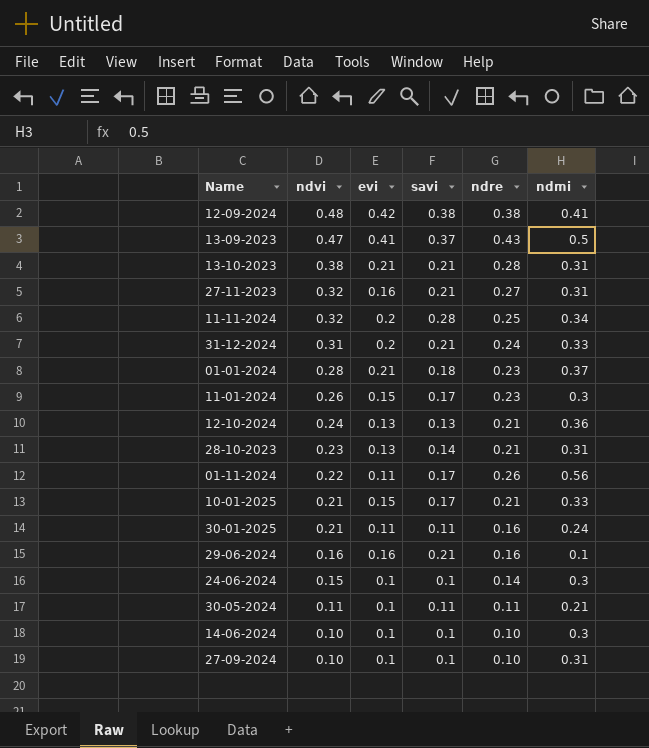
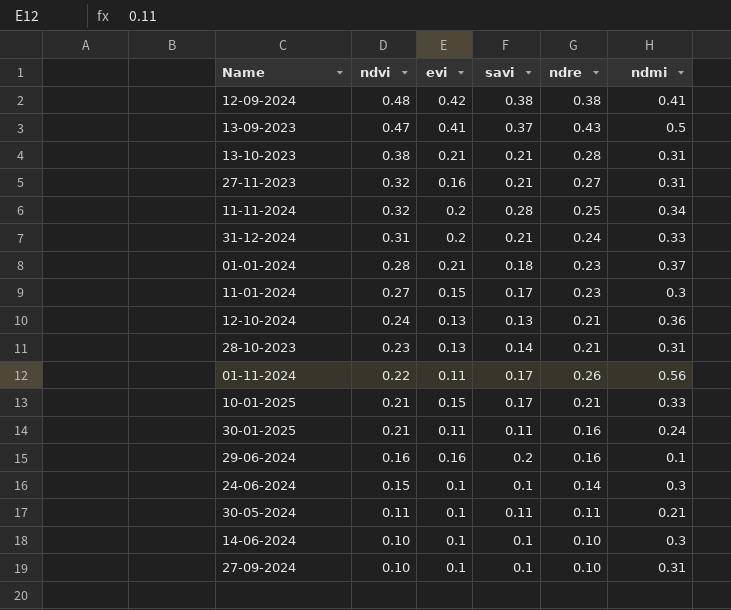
11-01-2024 | ndvi: 0.26 -> 0.27
29-06-2024 | savi: 0.21 -> 0.2

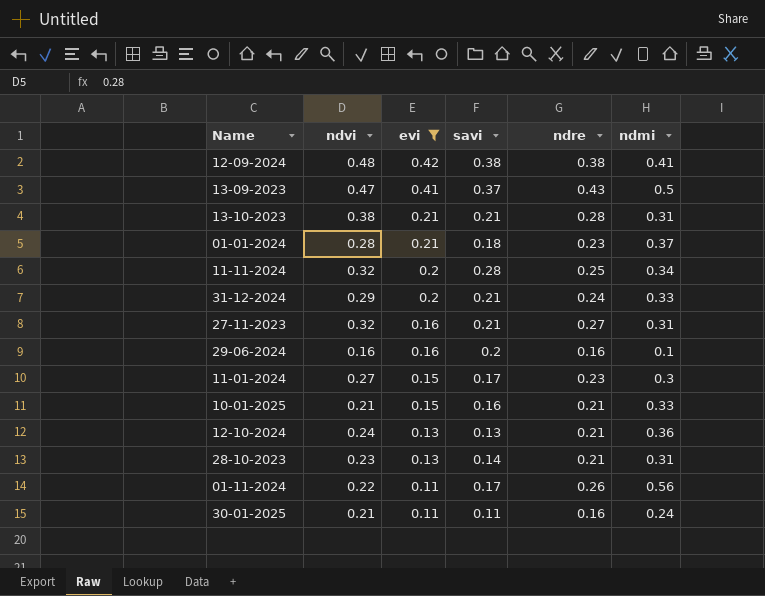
filter: none -> evi != 0.1
row order: ndvi descending -> evi descending
31-12-2024 | ndvi: 0.31 -> 0.29
10-01-2025 | savi: 0.17 -> 0.16

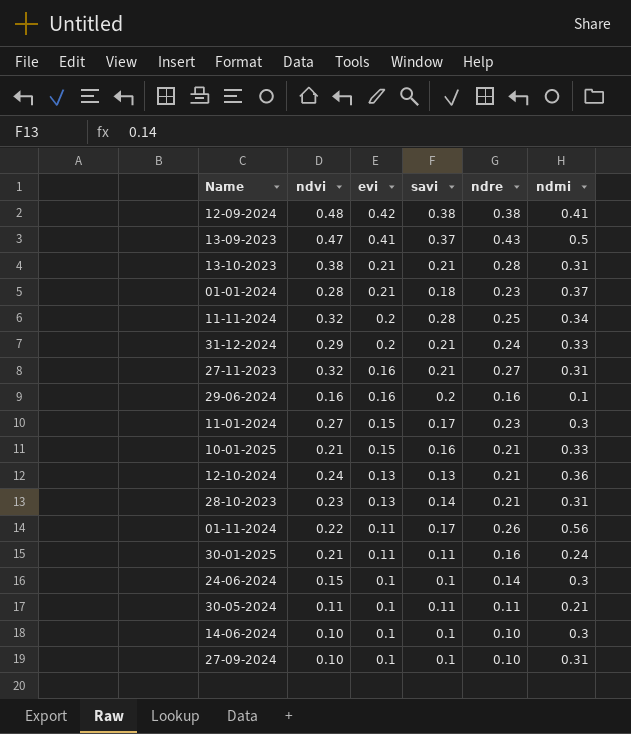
filter: evi != 0.1 -> none

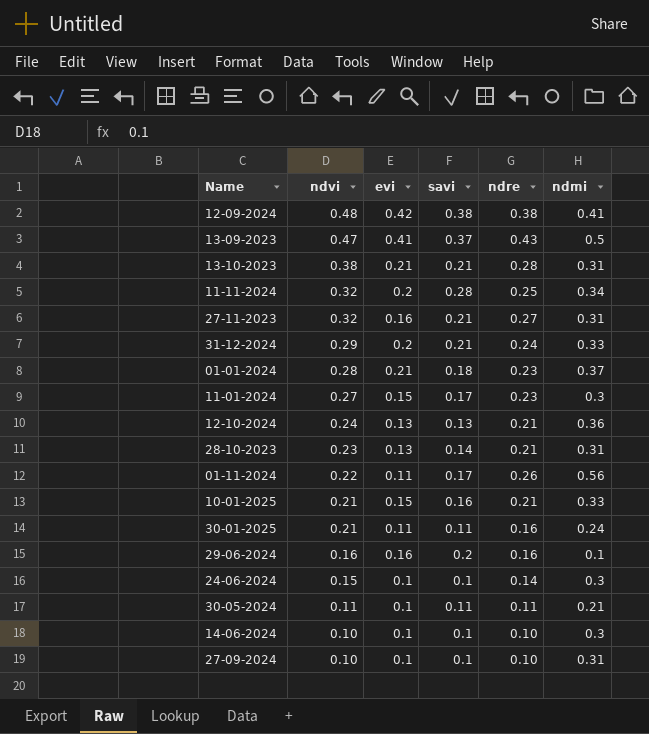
row order: evi descending -> ndvi descending

